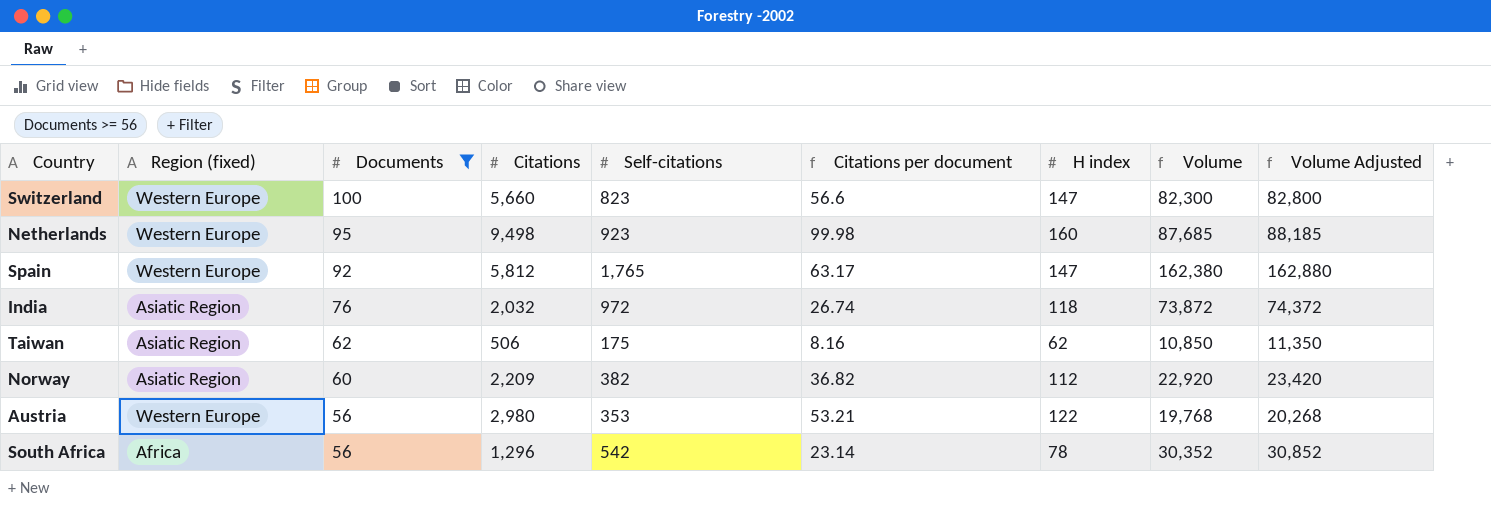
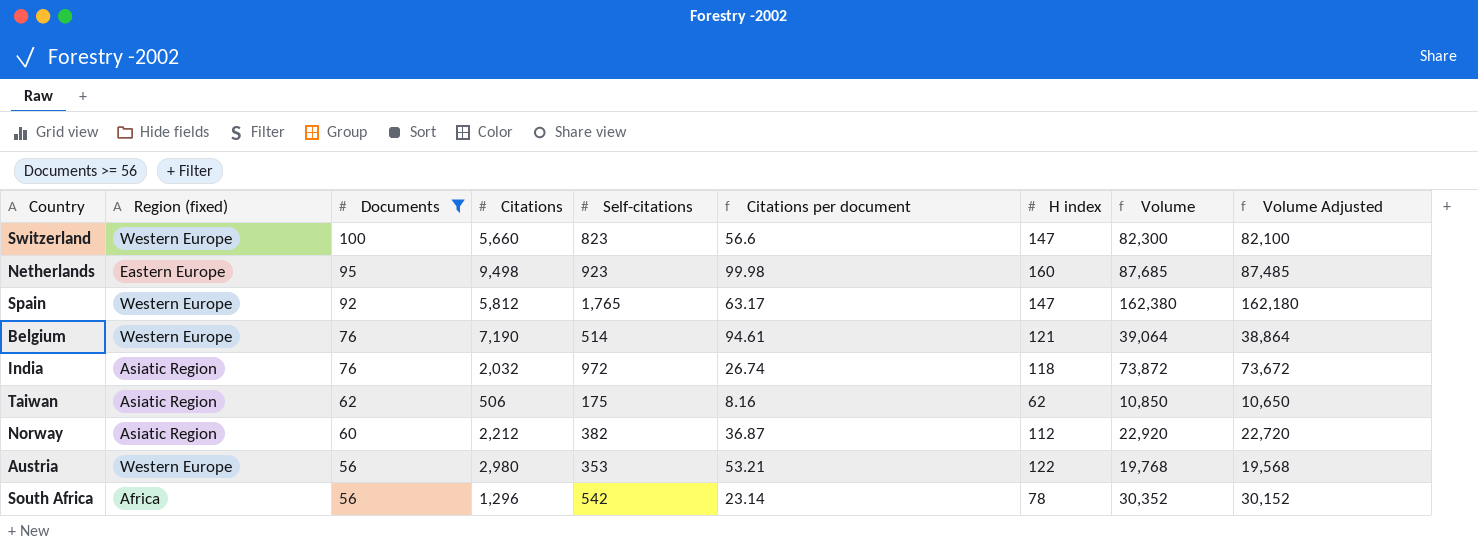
column Volume Adjusted | formula: [Volume] + 500 -> [Volume] - 200
Netherlands | Region (fixed): Western Europe -> Eastern Europe
row Belgium: none -> Western Europe | 76 | 7,190 | 514 | 94.61 | 121 | 39,064 | 38,864
Norway | Citations: 2,209 -> 2,212
Norway | Citations per document: 36.82 -> 36.87

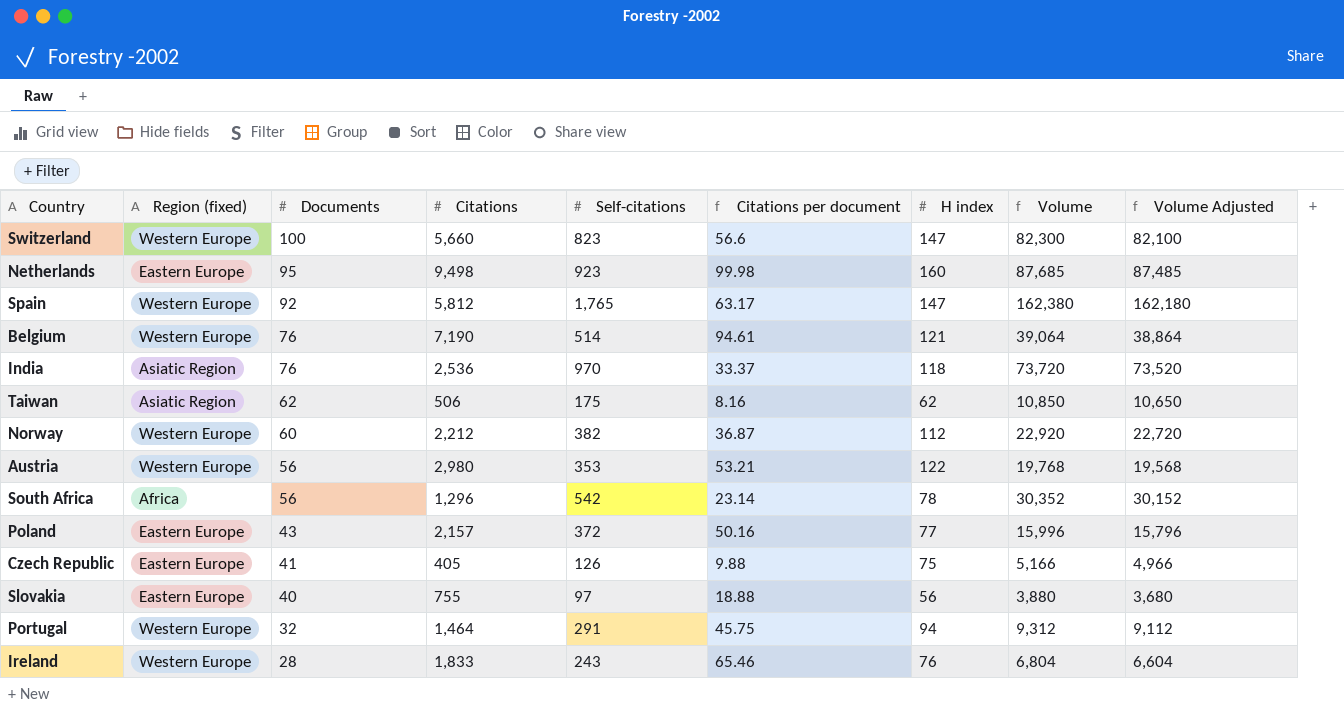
filter: Documents >= 56 -> none
India | Citations: 2,032 -> 2,536
India | Self-citations: 972 -> 970
India | Citations per document: 26.74 -> 33.37
India | Volume: 73,872 -> 73,720
India | Volume Adjusted: 73,672 -> 73,520
Norway | Region (fixed): Asiatic Region -> Western Europe

